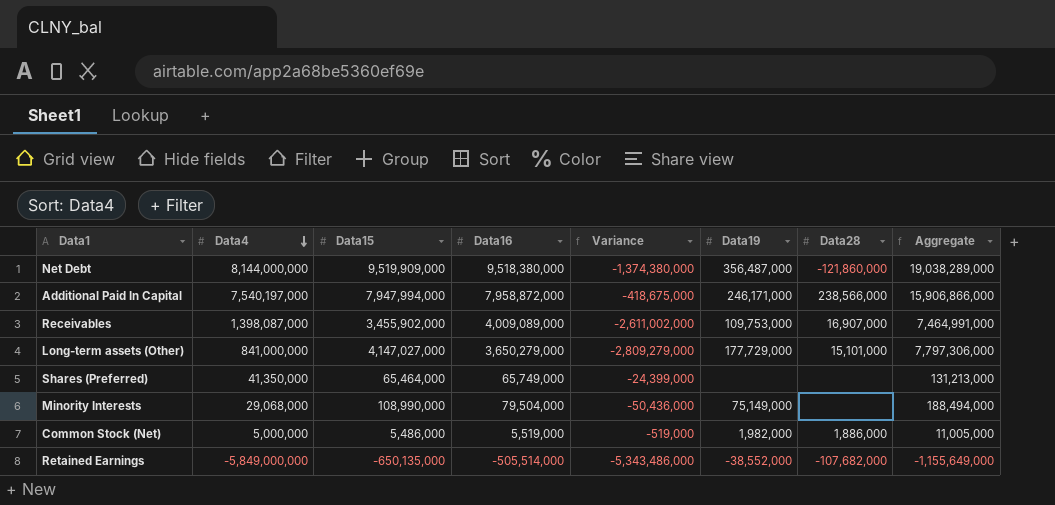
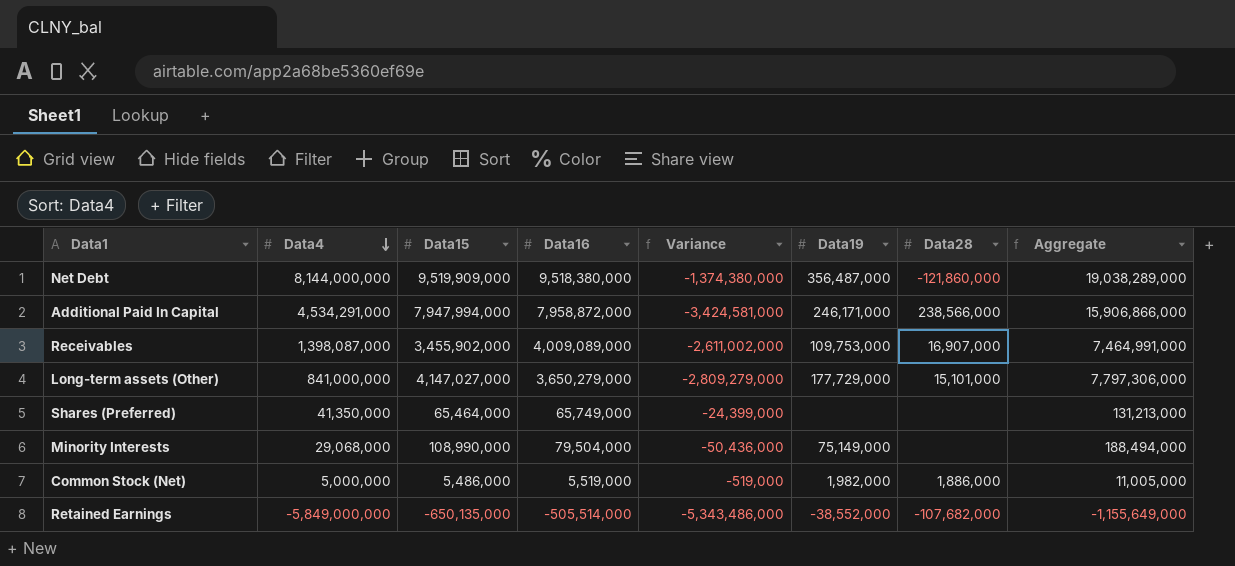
Additional Paid In Capital | Data4: 7,540,197,000 -> 4,534,291,000
Additional Paid In Capital | Variance: -418,675,000 -> -3,424,581,000

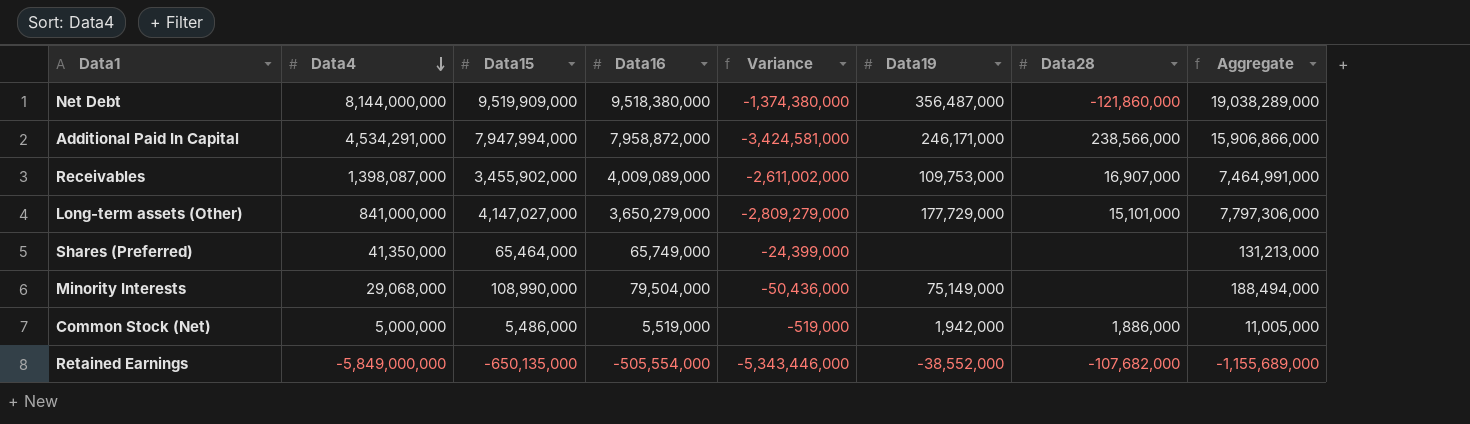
Common Stock (Net) | Data19: 1,982,000 -> 1,942,000
Retained Earnings | Data16: -505,514,000 -> -505,554,000
Retained Earnings | Variance: -5,343,486,000 -> -5,343,446,000
Retained Earnings | Aggregate: -1,155,649,000 -> -1,155,689,000

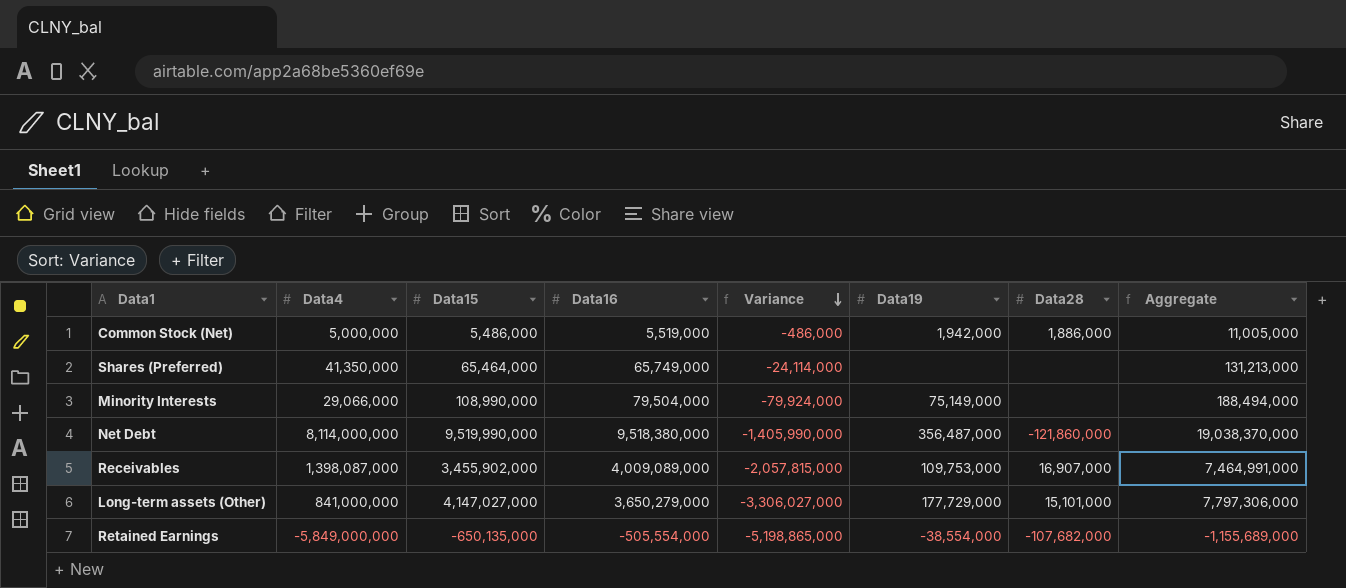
row order: Data4 descending -> Variance descending
column Variance | formula: [Data4] - [Data16] -> [Data4] - [Data15]
row Additional Paid In Capital: 4,534,291,000 | 7,947,994,000 | 7,958,872,000 | -3,424,581,000 | 246,171,000 | 238,566,000 | 15,906,866,000 -> none
Minority Interests | Data4: 29,068,000 -> 29,066,000
Net Debt | Data4: 8,144,000,000 -> 8,114,000,000
Net Debt | Data15: 9,519,909,000 -> 9,519,990,000
Net Debt | Aggregate: 19,038,289,000 -> 19,038,370,000
Retained Earnings | Data19: -38,552,000 -> -38,554,000

